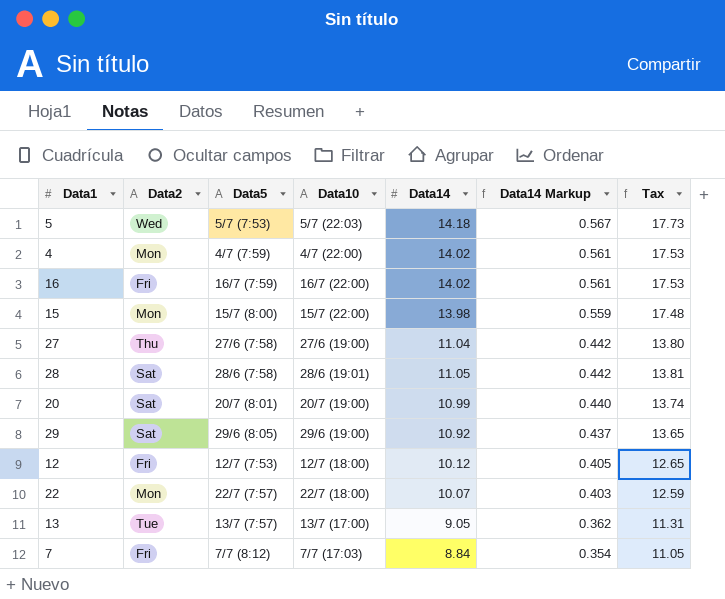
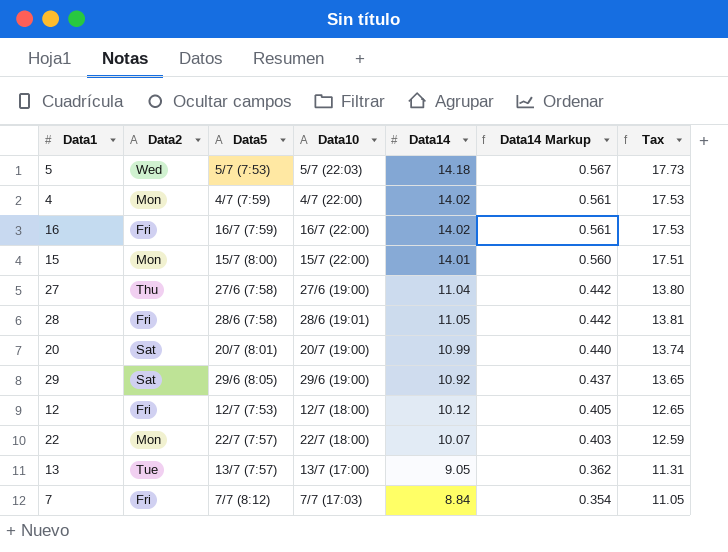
15 | Data14: 13.98 -> 14.01
15 | Data14 Markup: 0.559 -> 0.560
15 | Tax: 17.48 -> 17.51
28 | Data2: Sat -> Fri

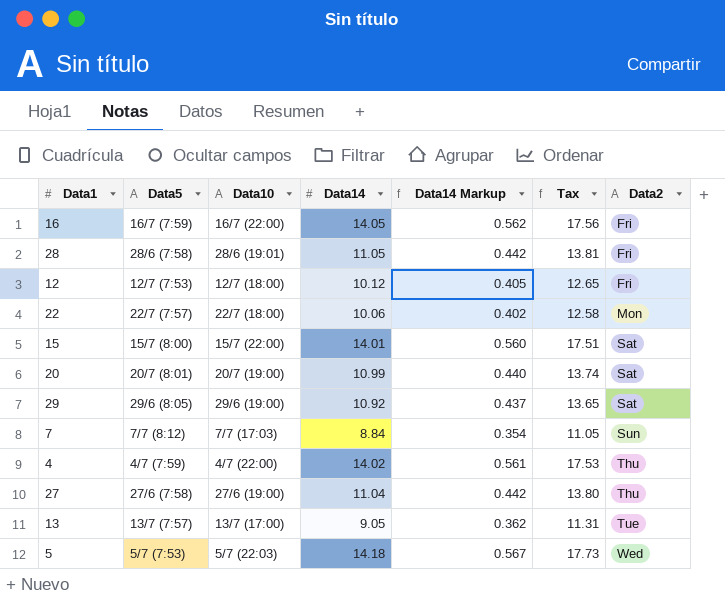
row order: Data14 Markup descending -> Data2 ascending
column Data2 | position: 2 -> 7
16 | Data14: 14.02 -> 14.05
16 | Data14 Markup: 0.561 -> 0.562
16 | Tax: 17.53 -> 17.56
22 | Data14: 10.07 -> 10.06
22 | Data14 Markup: 0.403 -> 0.402
22 | Tax: 12.59 -> 12.58
15 | Data2: Mon -> Sat
7 | Data2: Fri -> Sun
4 | Data2: Mon -> Thu

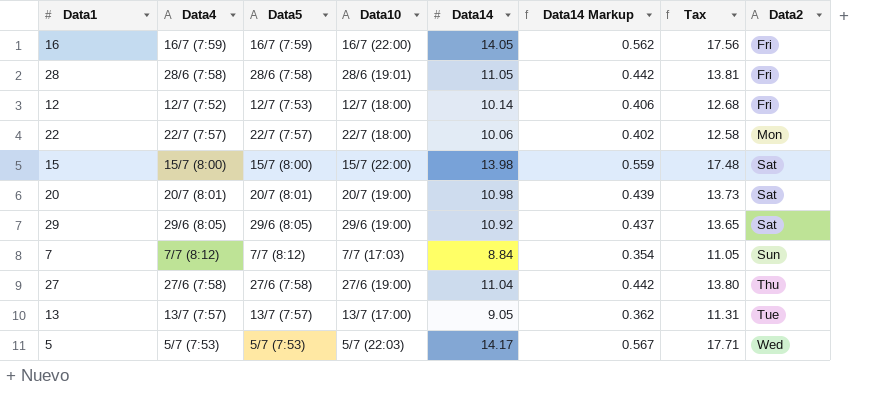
column Data4 | position: none -> 2
row 4: 4/7 (7:59) | 4/7 (22:00) | 14.02 | 0.561 | 17.53 | Thu -> none
12 | Data14: 10.12 -> 10.14
12 | Data14 Markup: 0.405 -> 0.406
12 | Tax: 12.65 -> 12.68
15 | Data14: 14.01 -> 13.98
15 | Data14 Markup: 0.560 -> 0.559
15 | Tax: 17.51 -> 17.48
20 | Data14: 10.99 -> 10.98
20 | Data14 Markup: 0.440 -> 0.439
20 | Tax: 13.74 -> 13.73
5 | Data14: 14.18 -> 14.17
5 | Tax: 17.73 -> 17.71

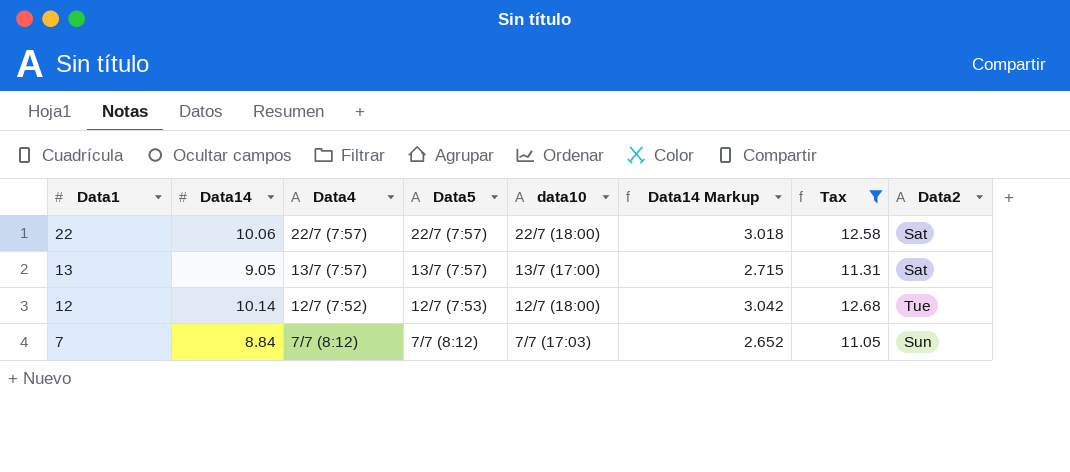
filter: none -> Tax <= 12.68
row order: Data2 ascending -> Data1 descending
column Data14 | position: 5 -> 2
column name: Data10 -> data10
column Data14 Markup | formula: [Data14] * 0.04 -> [Data14] * 0.3
22 | Data2: Mon -> Sat
13 | Data2: Tue -> Sat
12 | Data2: Fri -> Tue

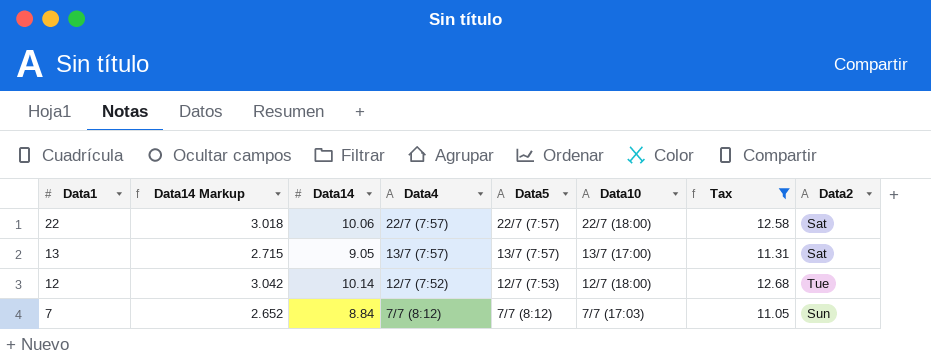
column Data14 Markup | position: 6 -> 2
column name: data10 -> Data10

